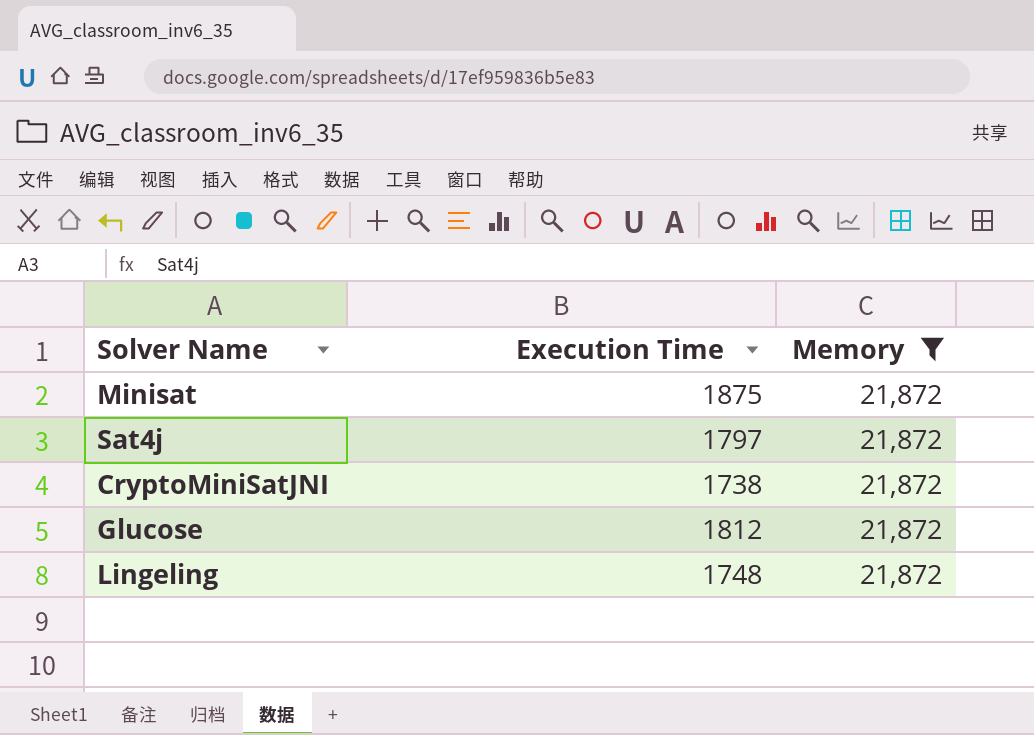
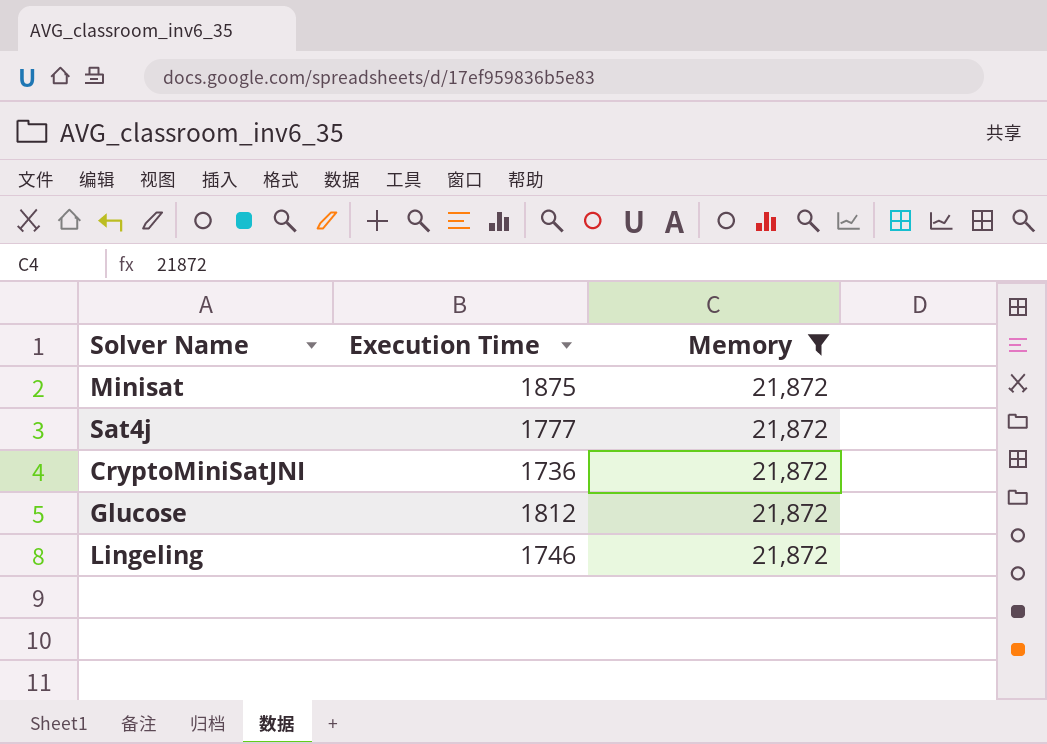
Sat4j | Execution Time: 1797 -> 1777
CryptoMiniSatJNI | Execution Time: 1738 -> 1736
Lingeling | Execution Time: 1748 -> 1746

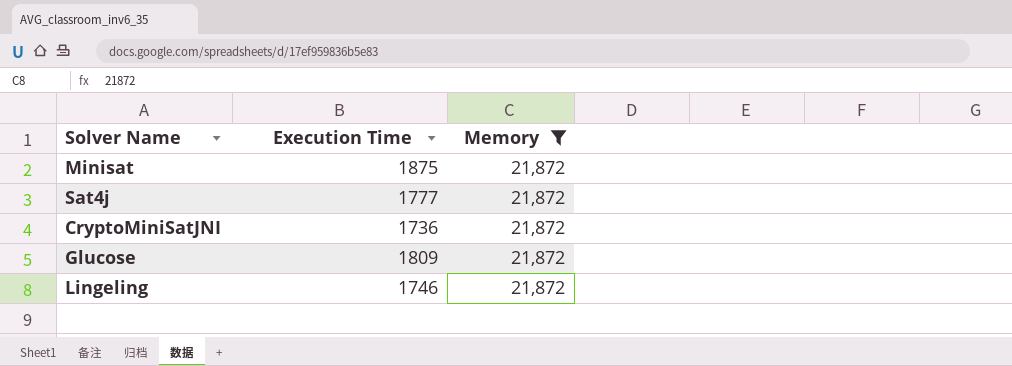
Glucose | Execution Time: 1812 -> 1809

